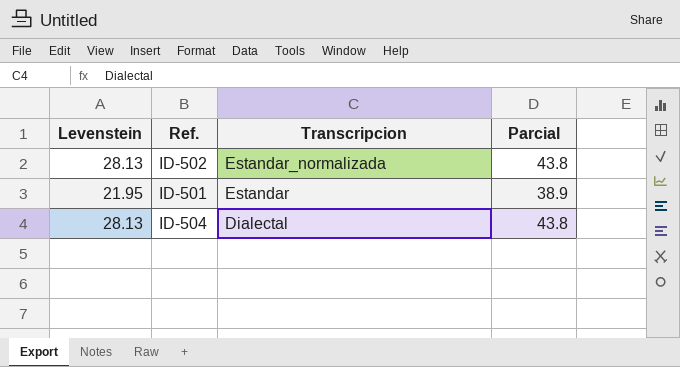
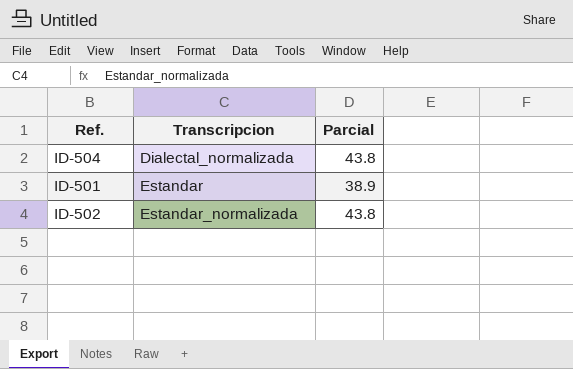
row order: Transcripcion descending -> Transcripcion ascending
column Levenstein | position: 1 -> none
ID-504 | Transcripcion: Dialectal -> Dialectal_normalizada

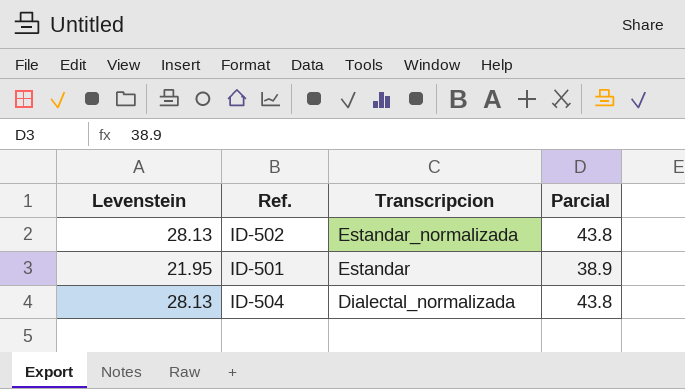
row order: Transcripcion ascending -> Transcripcion descending
column Levenstein | position: none -> 1

